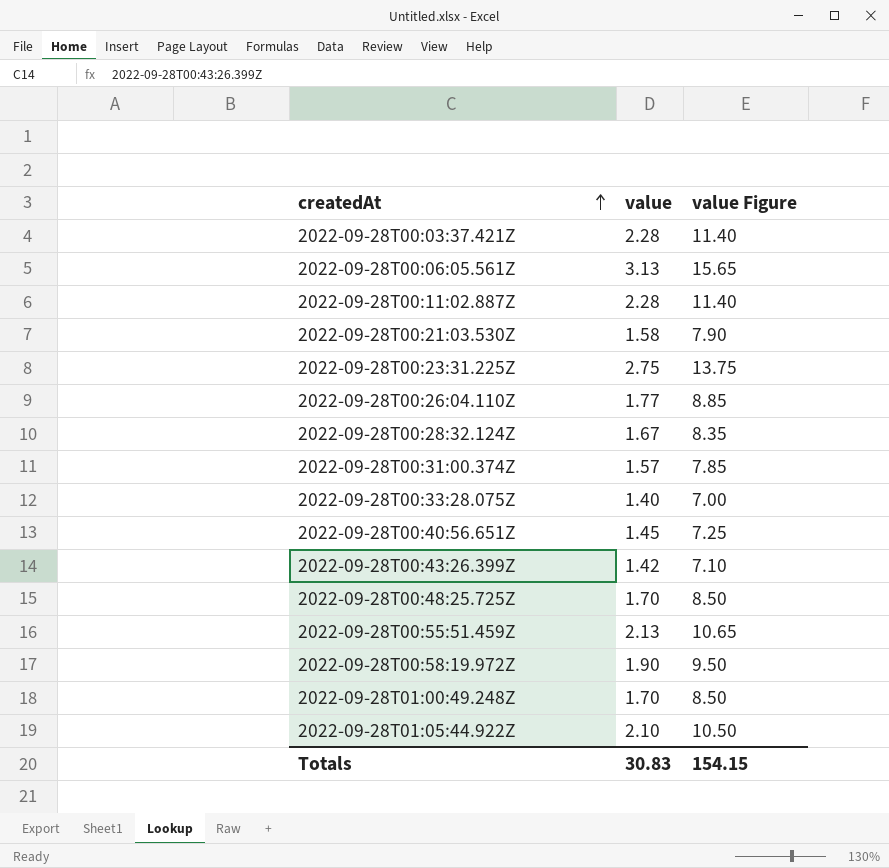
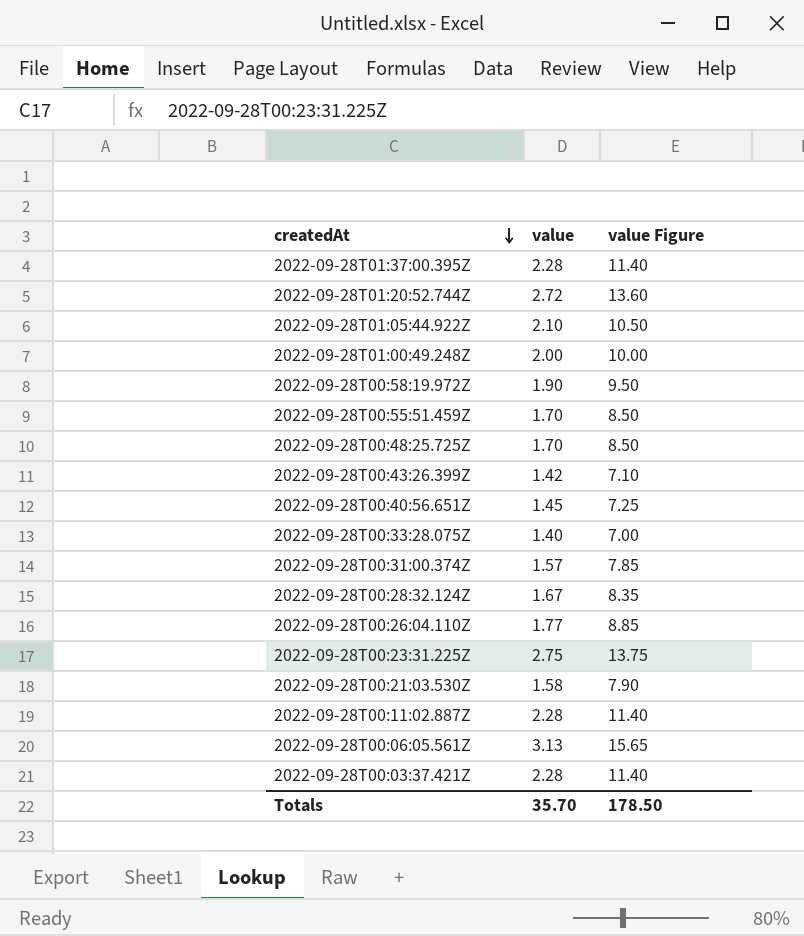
row order: createdAt ascending -> createdAt descending
row 2022-09-28T01:37:00.395Z: none -> 2.28 | 11.40
row 2022-09-28T01:20:52.744Z: none -> 2.72 | 13.60
2022-09-28T01:00:49.248Z | value: 1.70 -> 2.00
2022-09-28T01:00:49.248Z | value Figure: 8.50 -> 10.00
2022-09-28T00:55:51.459Z | value: 2.13 -> 1.70
2022-09-28T00:55:51.459Z | value Figure: 10.65 -> 8.50
Totals | value: 30.83 -> 35.70
Totals | value Figure: 154.15 -> 178.50

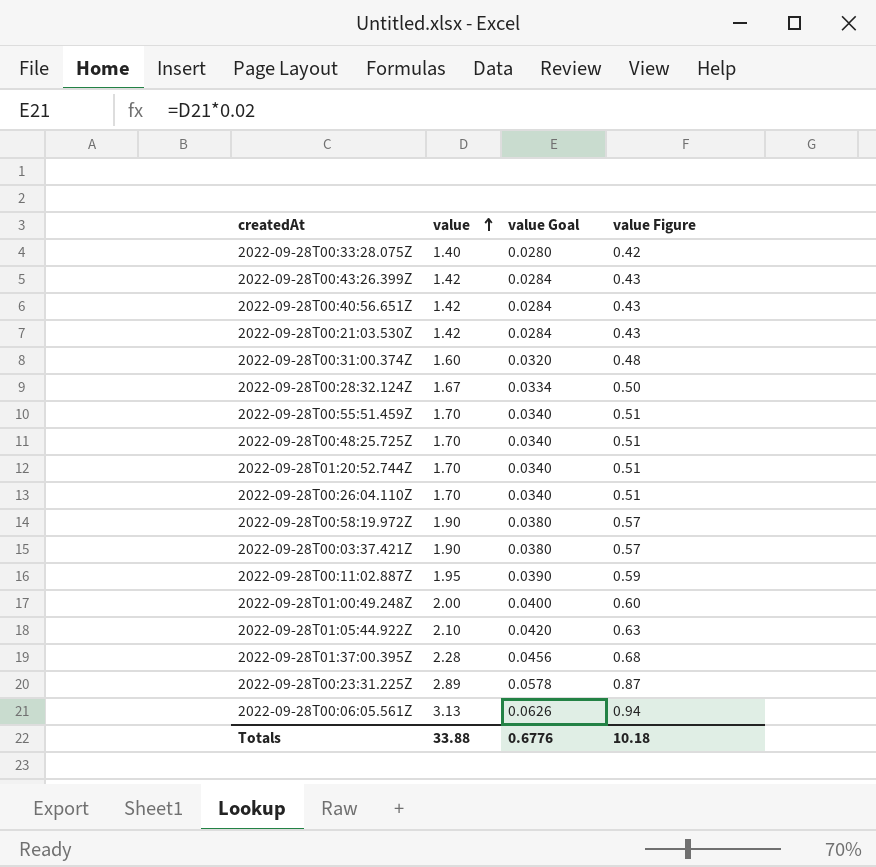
row order: createdAt descending -> value ascending
column value Goal | formula: none -> [value] * 0.02
column value Figure | formula: [value] * 5 -> [value] * 0.3
2022-09-28T00:40:56.651Z | value: 1.45 -> 1.42
2022-09-28T00:21:03.530Z | value: 1.58 -> 1.42
2022-09-28T00:31:00.374Z | value: 1.57 -> 1.60
2022-09-28T01:20:52.744Z | value: 2.72 -> 1.70
2022-09-28T00:26:04.110Z | value: 1.77 -> 1.70
2022-09-28T00:03:37.421Z | value: 2.28 -> 1.90
2022-09-28T00:11:02.887Z | value: 2.28 -> 1.95
2022-09-28T00:23:31.225Z | value: 2.75 -> 2.89
Totals | value: 35.70 -> 33.88
Totals | value Figure: 178.50 -> 10.18

